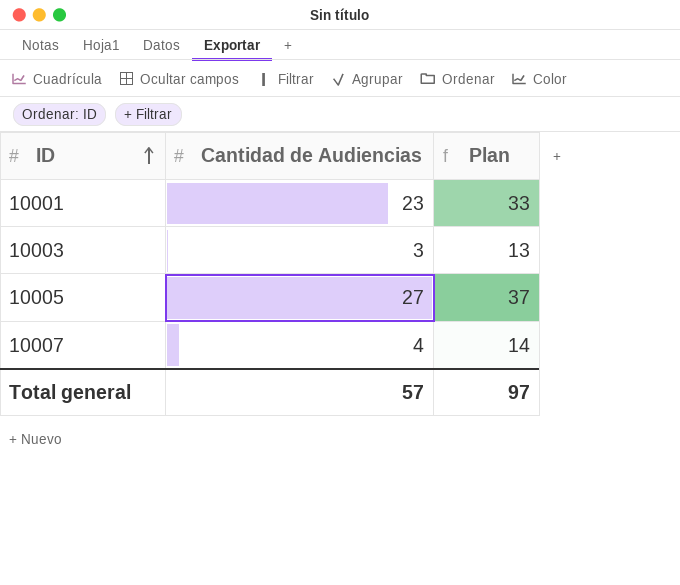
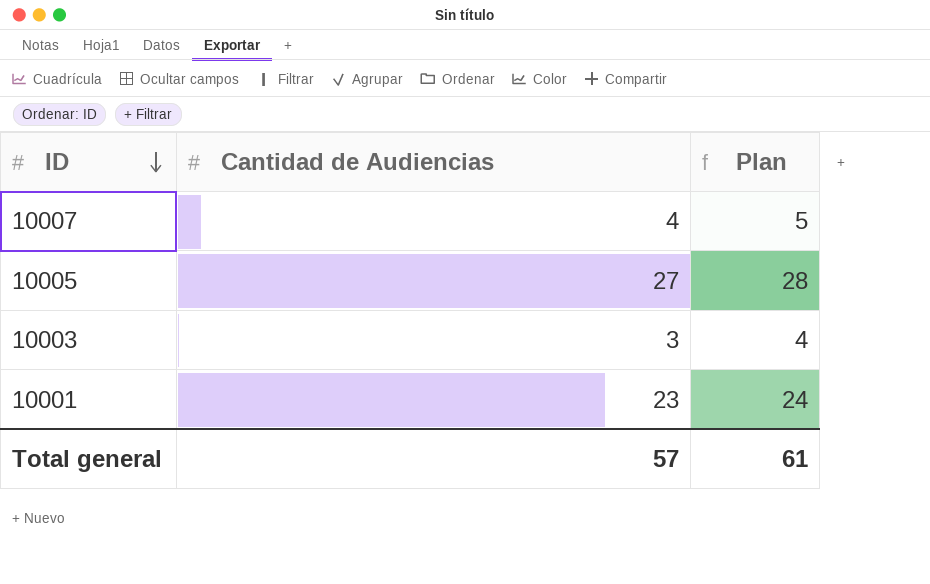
row order: ID ascending -> ID descending
column Plan | formula: [Cantidad de Audiencias] + 10 -> [Cantidad de Audiencias] + 1
Total general | Plan: 97 -> 61

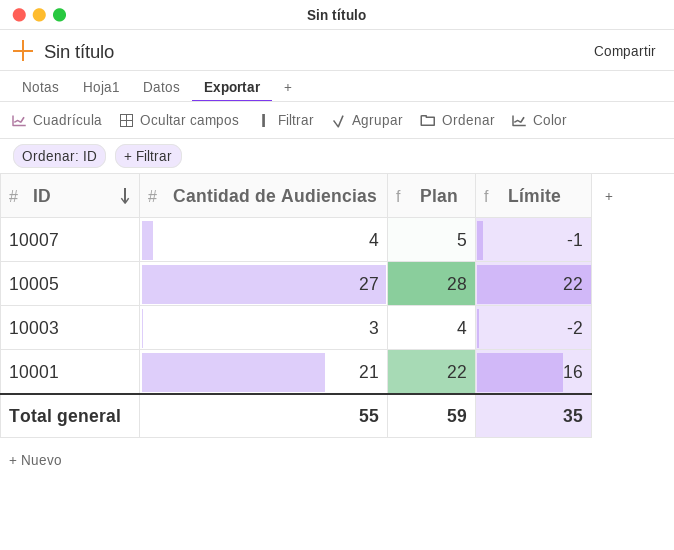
column Límite | formula: none -> [Cantidad de Audiencias] - 5
10001 | Cantidad de Audiencias: 23 -> 21
10001 | Plan: 24 -> 22
Total general | Cantidad de Audiencias: 57 -> 55
Total general | Plan: 61 -> 59

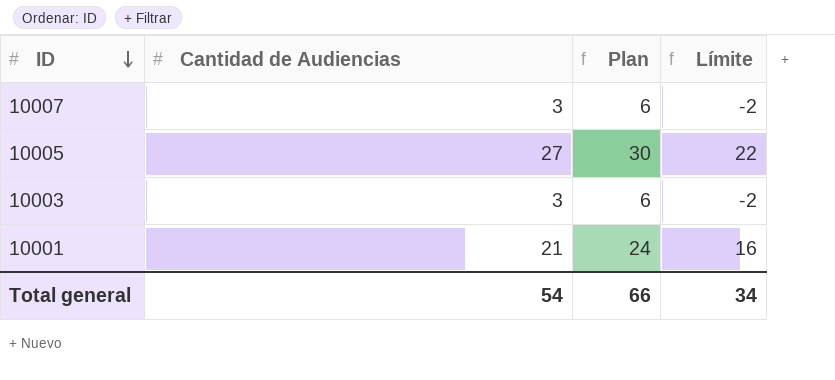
column Plan | formula: [Cantidad de Audiencias] + 1 -> [Cantidad de Audiencias] + 3
10007 | Cantidad de Audiencias: 4 -> 3
10007 | Límite: -1 -> -2
Total general | Cantidad de Audiencias: 55 -> 54
Total general | Plan: 59 -> 66
Total general | Límite: 35 -> 34

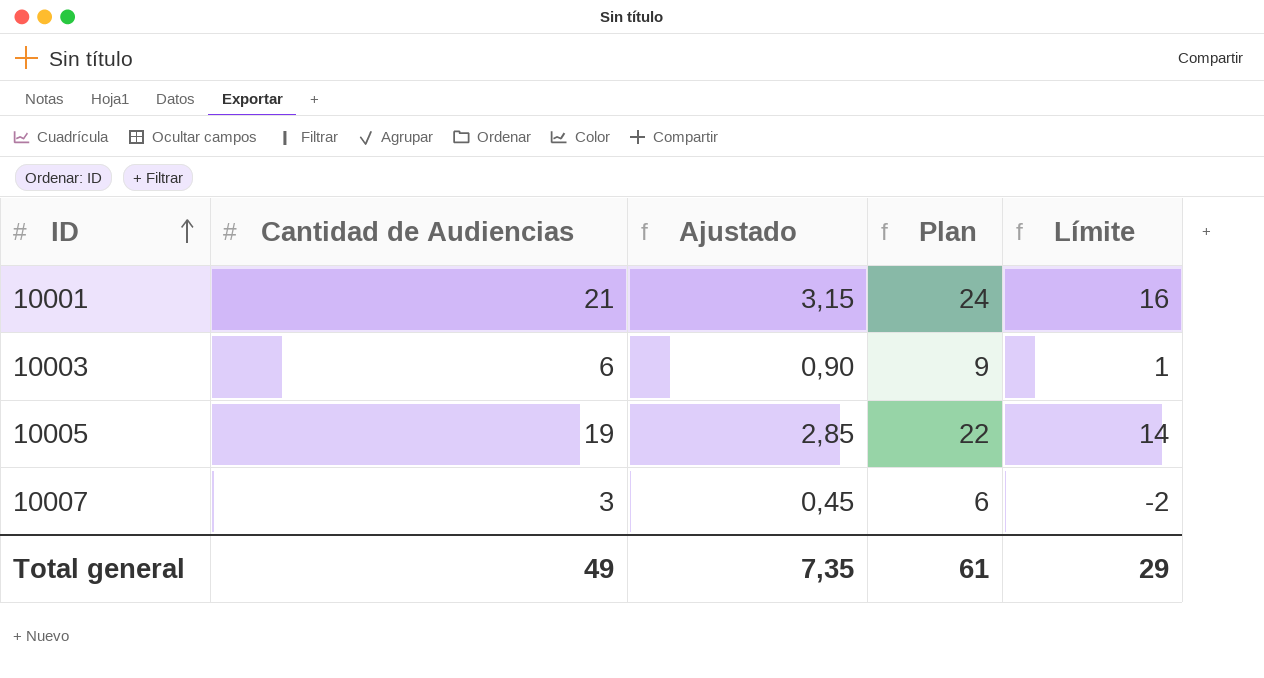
row order: ID descending -> ID ascending
column Ajustado | formula: none -> [Cantidad de Audiencias] * 0,15
10003 | Cantidad de Audiencias: 3 -> 6
10003 | Plan: 6 -> 9
10003 | Límite: -2 -> 1
10005 | Cantidad de Audiencias: 27 -> 19
10005 | Plan: 30 -> 22
10005 | Límite: 22 -> 14
Total general | Cantidad de Audiencias: 54 -> 49
Total general | Plan: 66 -> 61
Total general | Límite: 34 -> 29

